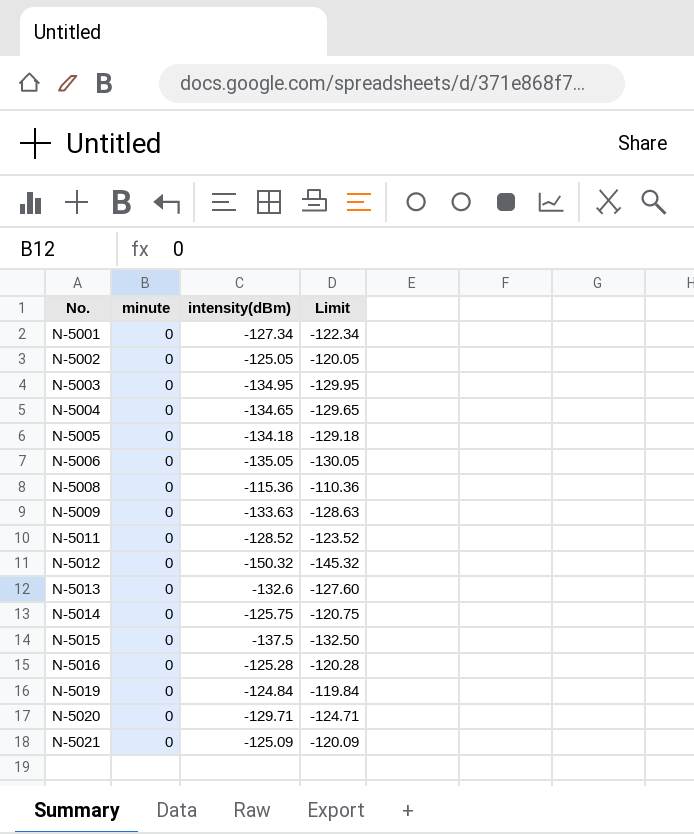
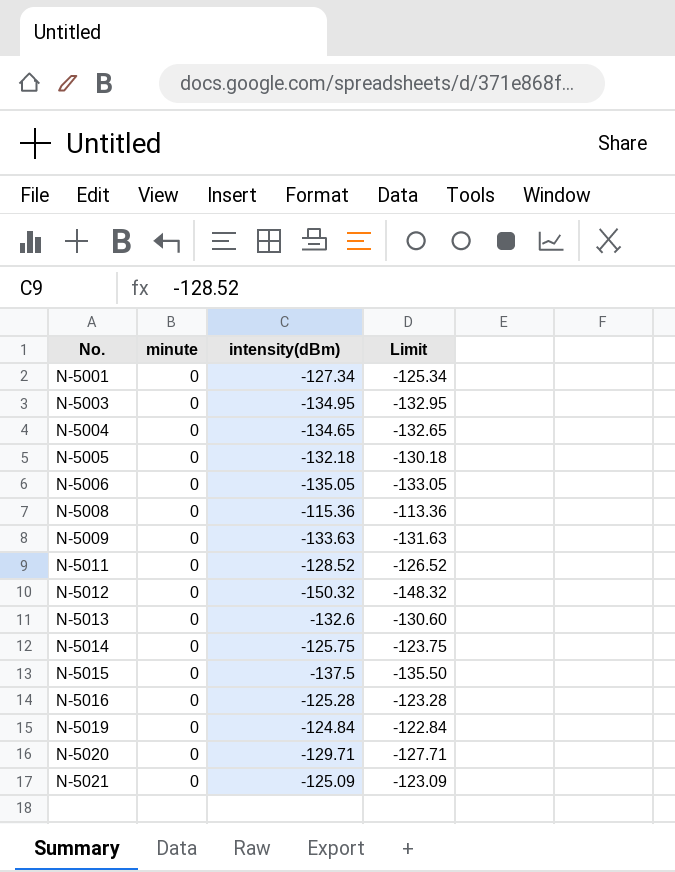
column Limit | formula: [intensity(dBm)] + 5 -> [intensity(dBm)] + 2
row N-5002: 0 | -125.05 | -120.05 -> none
N-5005 | intensity(dBm): -134.18 -> -132.18

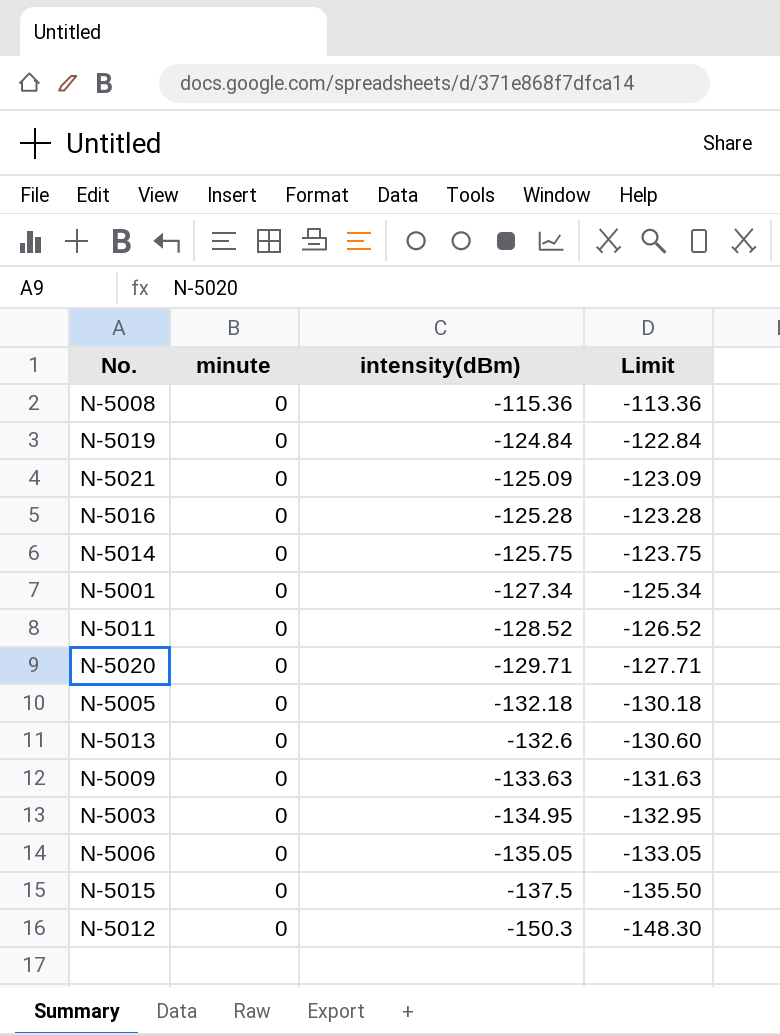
row order: No. ascending -> intensity(dBm) descending
row N-5004: 0 | -134.65 | -132.65 -> none
N-5012 | intensity(dBm): -150.32 -> -150.3
N-5012 | Limit: -148.32 -> -148.30

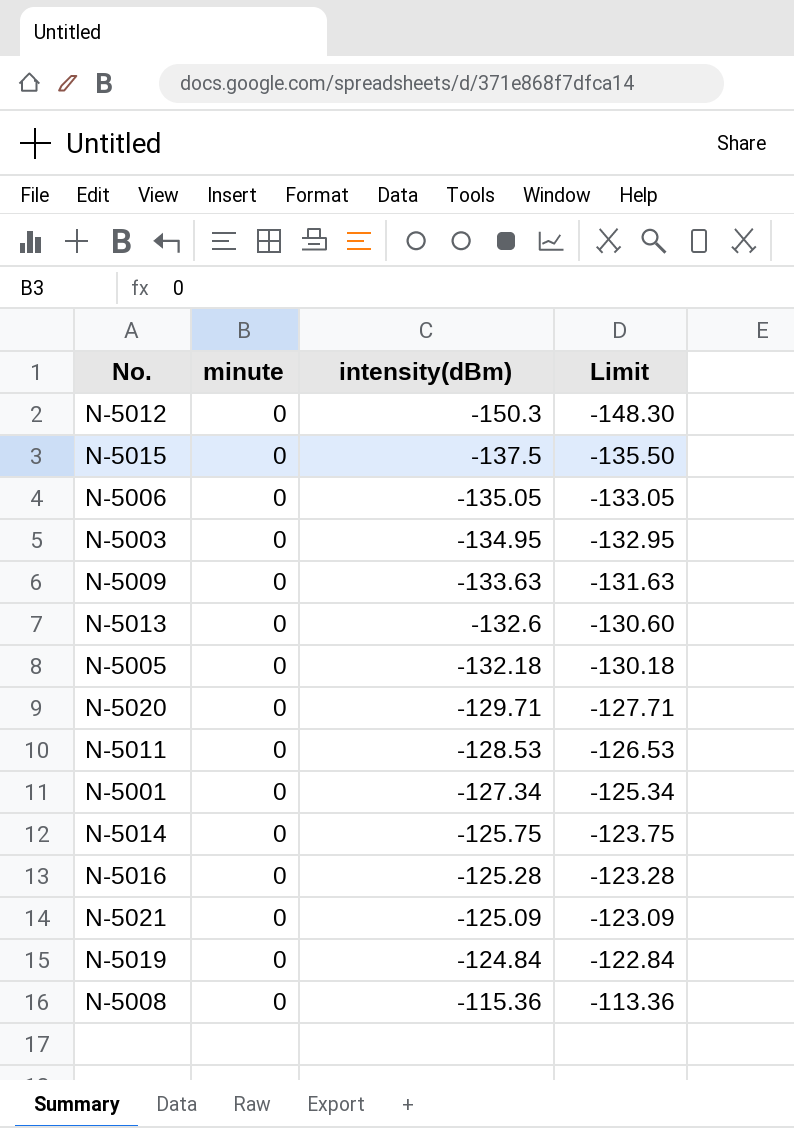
row order: intensity(dBm) descending -> intensity(dBm) ascending
N-5011 | intensity(dBm): -128.52 -> -128.53
N-5011 | Limit: -126.52 -> -126.53

